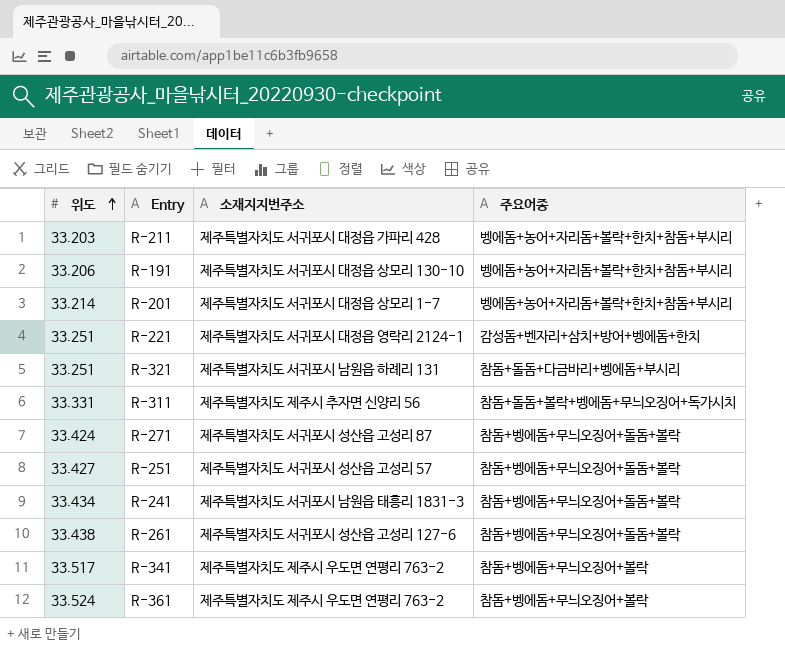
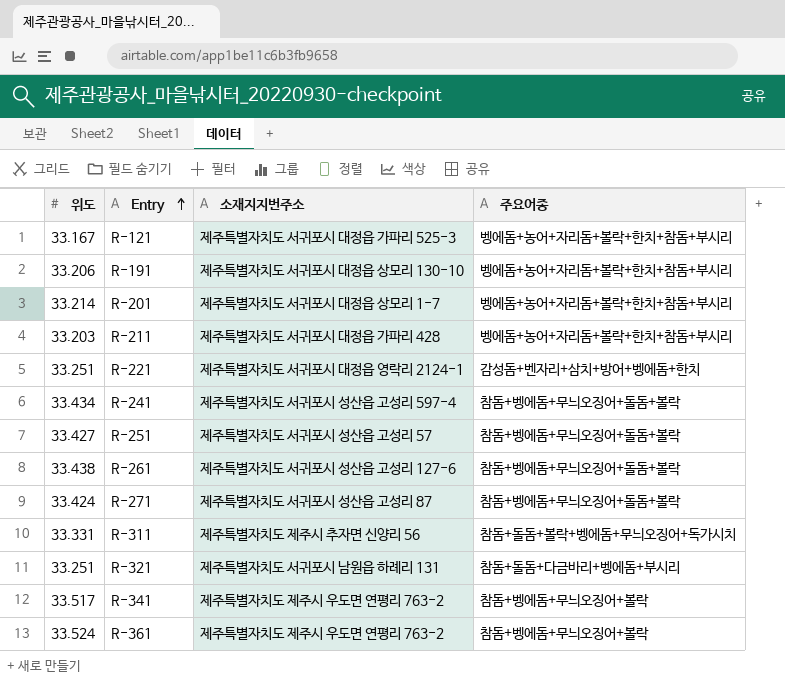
row order: 위도 ascending -> Entry ascending
row R-121: none -> 33.167 | 제주특별자치도 서귀포시 대정읍 가파리 525-3 | 벵에돔+농어+자리돔+볼락+한치+참돔+부시리
R-241 | 소재지지번주소: 제주특별자치도 서귀포시 남원읍 태흥리 1831-3 -> 제주특별자치도 서귀포시 성산읍 고성리 597-4

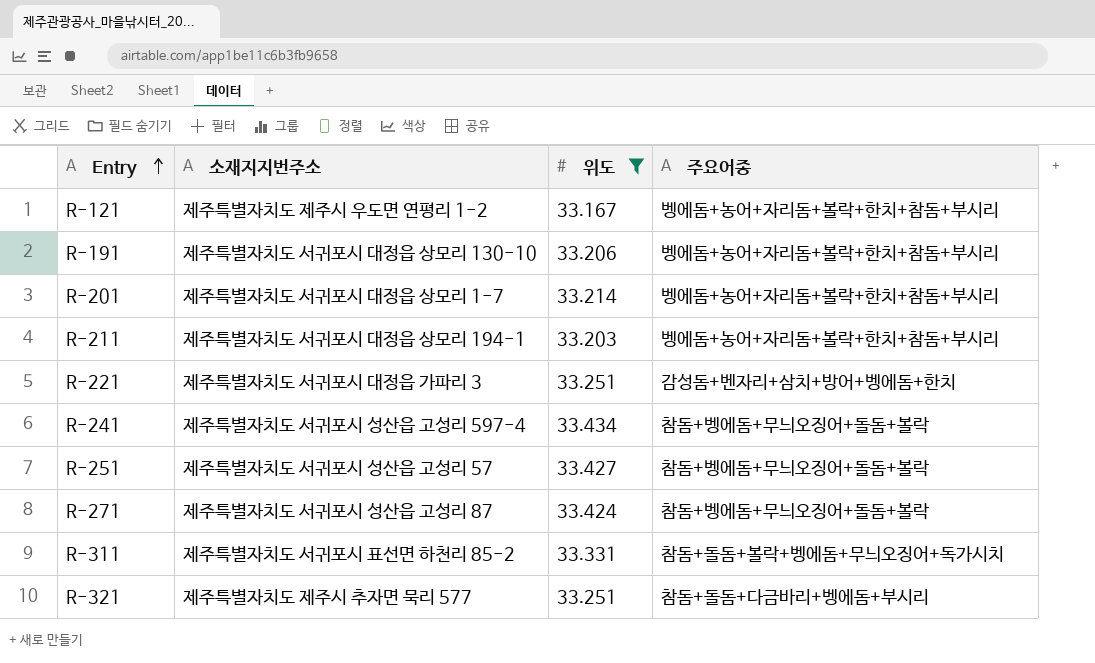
filter: none -> 위도 <= 33.434
column 위도 | position: 1 -> 3
R-121 | 소재지지번주소: 제주특별자치도 서귀포시 대정읍 가파리 525-3 -> 제주특별자치도 제주시 우도면 연평리 1-2
R-211 | 소재지지번주소: 제주특별자치도 서귀포시 대정읍 가파리 428 -> 제주특별자치도 서귀포시 대정읍 상모리 194-1
R-221 | 소재지지번주소: 제주특별자치도 서귀포시 대정읍 영락리 2124-1 -> 제주특별자치도 서귀포시 대정읍 가파리 3
R-311 | 소재지지번주소: 제주특별자치도 제주시 추자면 신양리 56 -> 제주특별자치도 서귀포시 표선면 하천리 85-2
R-321 | 소재지지번주소: 제주특별자치도 서귀포시 남원읍 하례리 131 -> 제주특별자치도 제주시 추자면 묵리 577

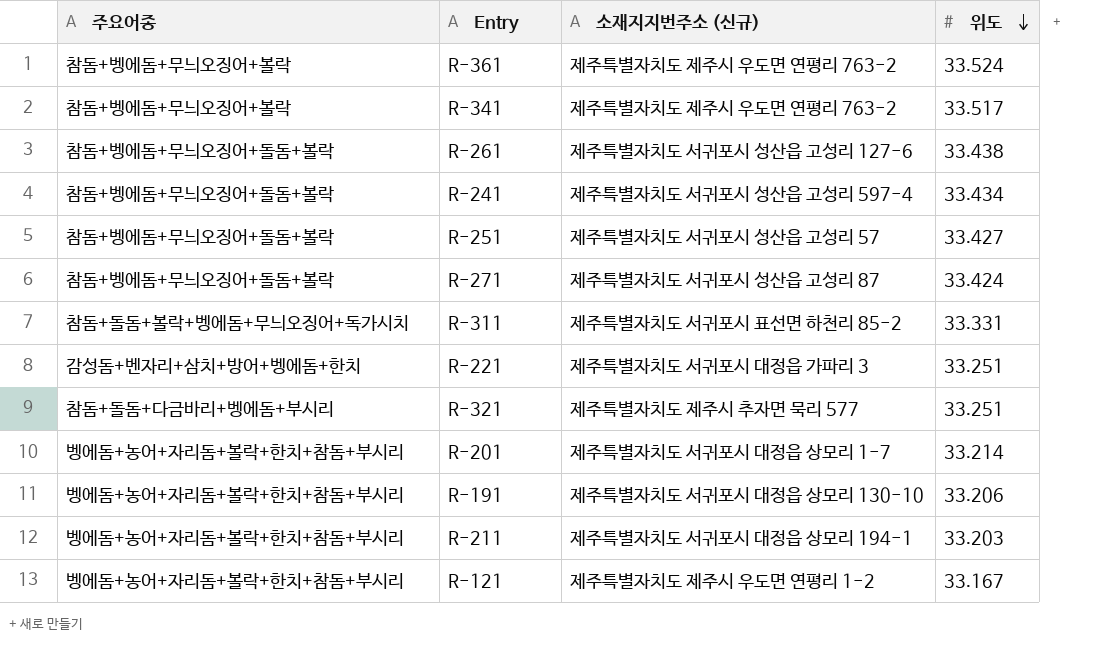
filter: 위도 <= 33.434 -> none
row order: Entry ascending -> 위도 descending
column 주요어종 | position: 4 -> 1
column name: 소재지지번주소 -> 소재지지번주소 (신규)

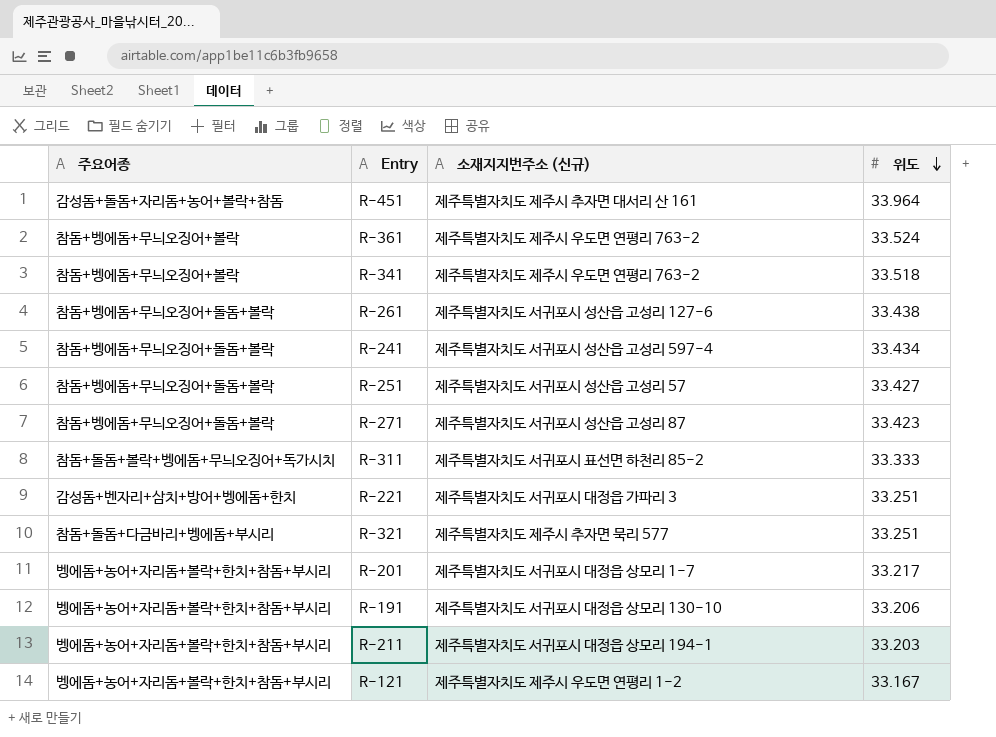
row R-451: none -> 감성돔+돌돔+자리돔+농어+볼락+참돔 | 제주특별자치도 제주시 추자면 대서리 산 161 | 33.964
R-341 | 위도: 33.517 -> 33.518
R-271 | 위도: 33.424 -> 33.423
R-311 | 위도: 33.331 -> 33.333
R-201 | 위도: 33.214 -> 33.217

